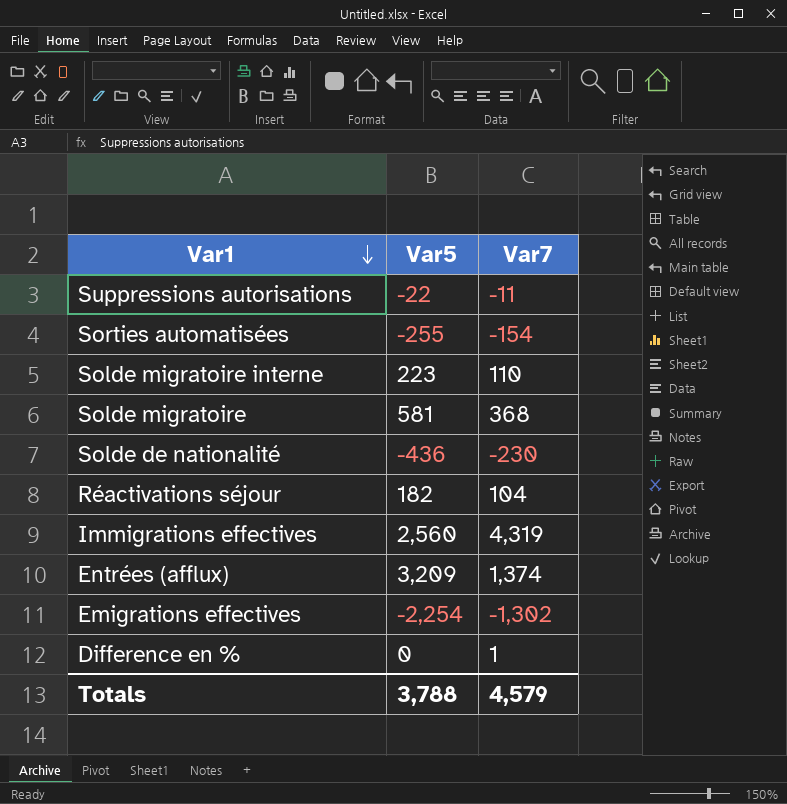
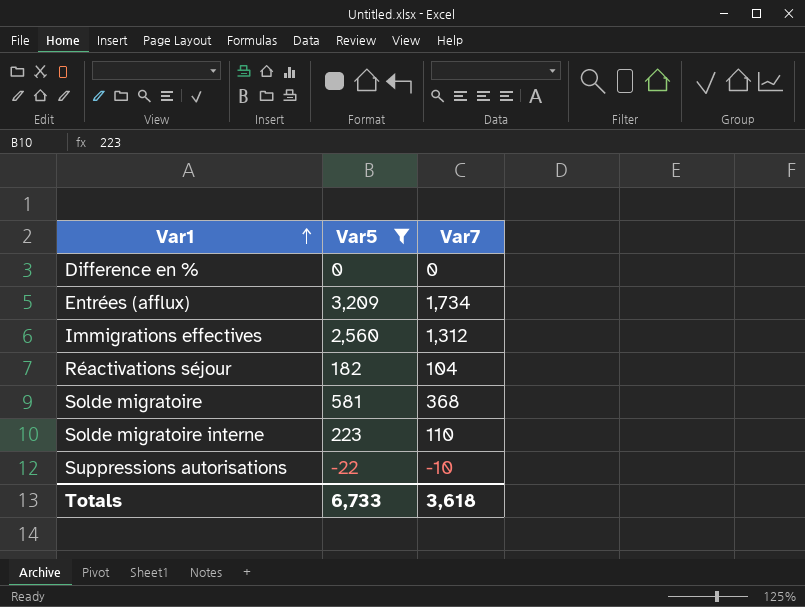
filter: none -> Var5 >= -22
row order: Var1 descending -> Var1 ascending
Difference en % | Var7: 1 -> 0
Entrées (afflux) | Var7: 1,374 -> 1,734
Immigrations effectives | Var7: 4,319 -> 1,312
Suppressions autorisations | Var7: -11 -> -10
Totals | Var5: 3,788 -> 6,733
Totals | Var7: 4,579 -> 3,618

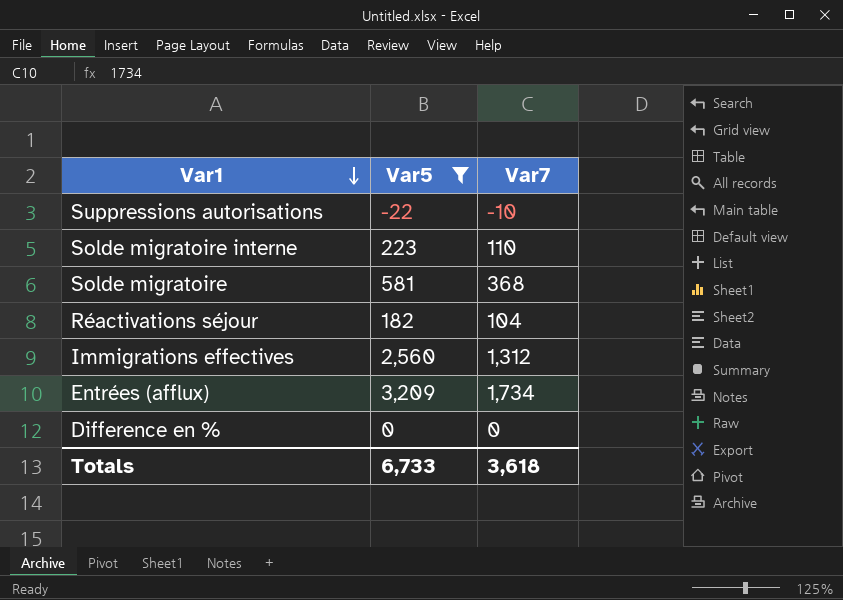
row order: Var1 ascending -> Var1 descending

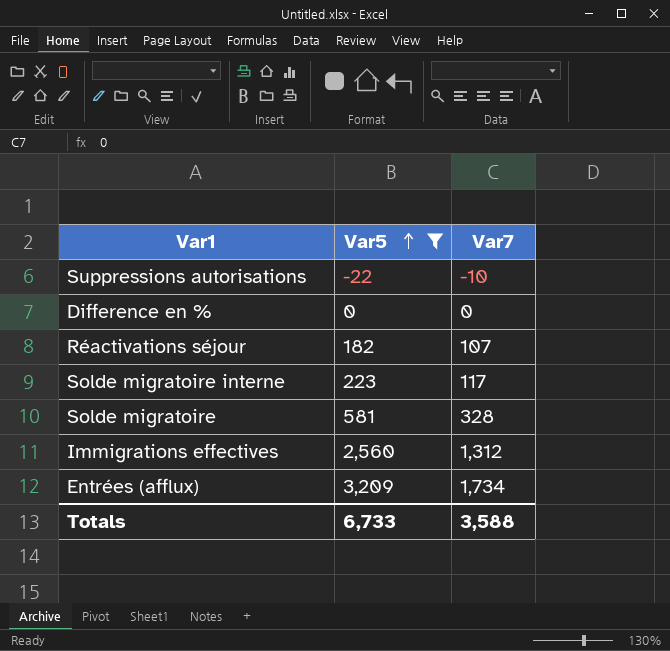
row order: Var1 descending -> Var5 ascending
Réactivations séjour | Var7: 104 -> 107
Solde migratoire interne | Var7: 110 -> 117
Solde migratoire | Var7: 368 -> 328
Totals | Var7: 3,618 -> 3,588

